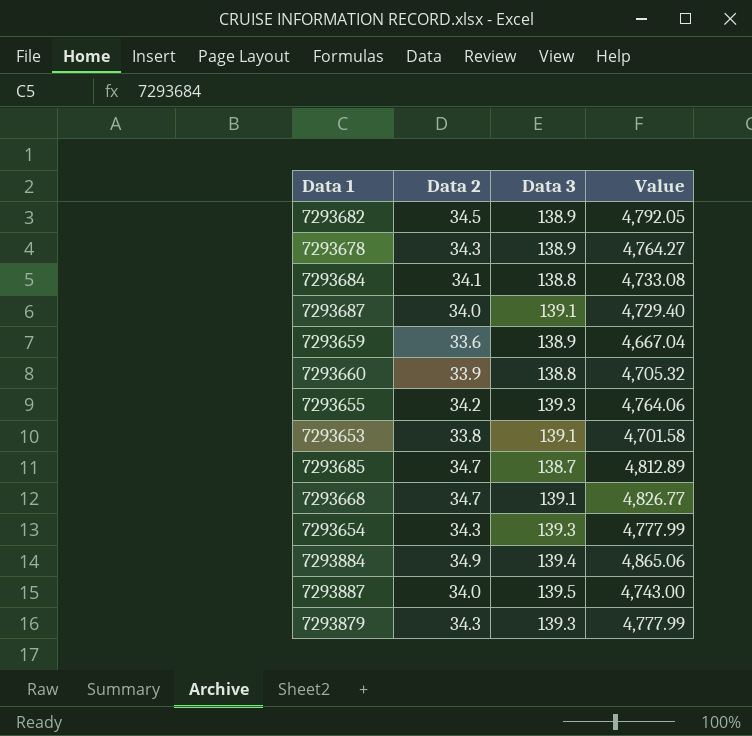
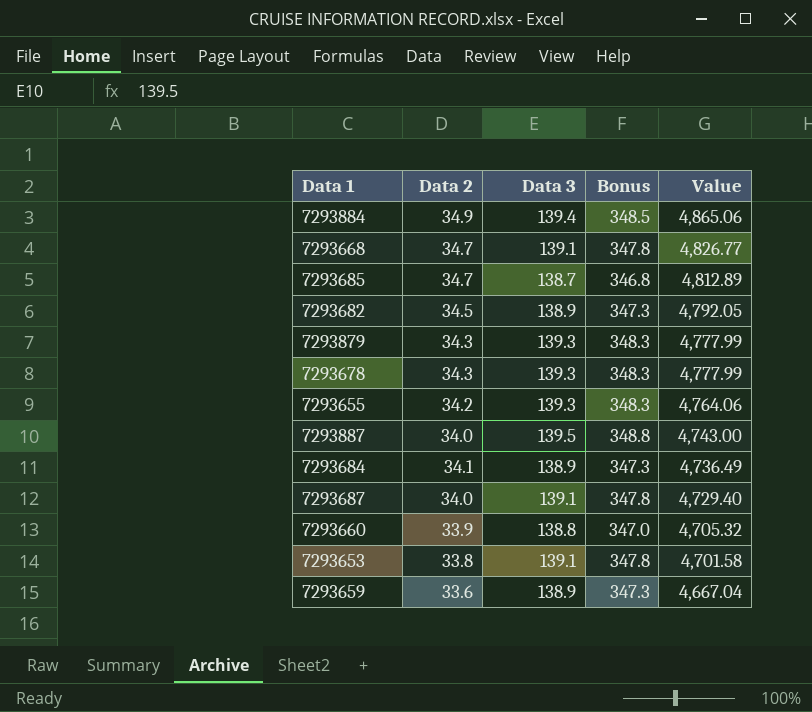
row order: none -> Value descending
column Bonus | formula: none -> [Data 3] * 2.5
row 7293654: 34.3 | 139.3 | 4,777.99 -> none
7293678 | Data 3: 138.9 -> 139.3
7293678 | Value: 4,764.27 -> 4,777.99
7293684 | Data 3: 138.8 -> 138.9
7293684 | Value: 4,733.08 -> 4,736.49

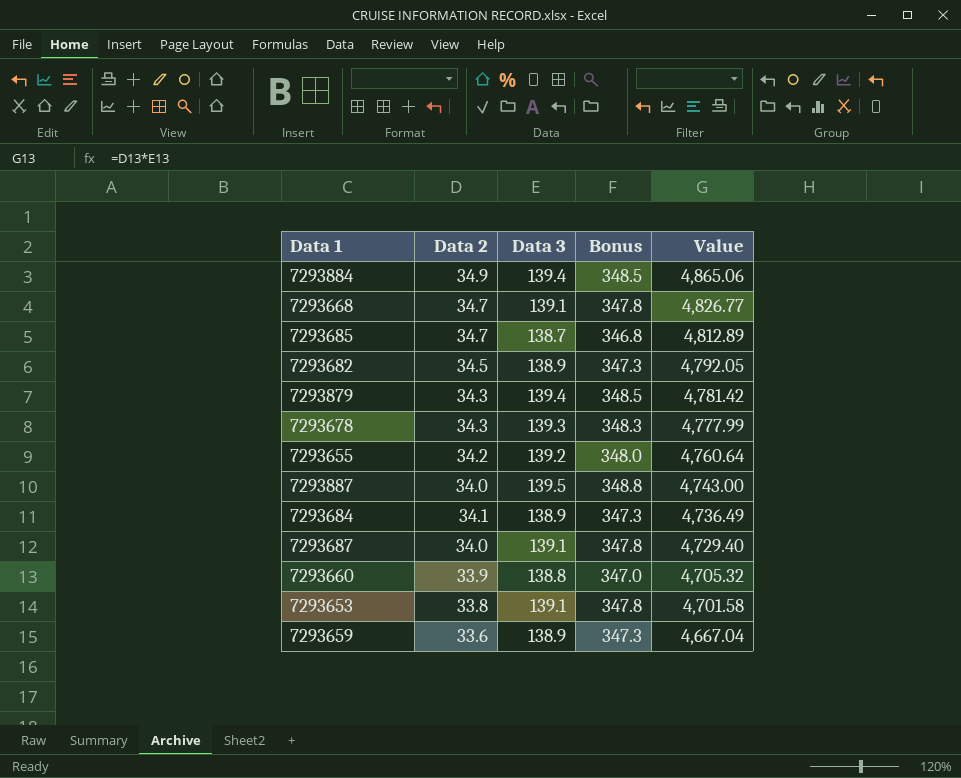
7293879 | Data 3: 139.3 -> 139.4
7293879 | Bonus: 348.3 -> 348.5
7293879 | Value: 4,777.99 -> 4,781.42
7293655 | Data 3: 139.3 -> 139.2
7293655 | Bonus: 348.3 -> 348.0
7293655 | Value: 4,764.06 -> 4,760.64

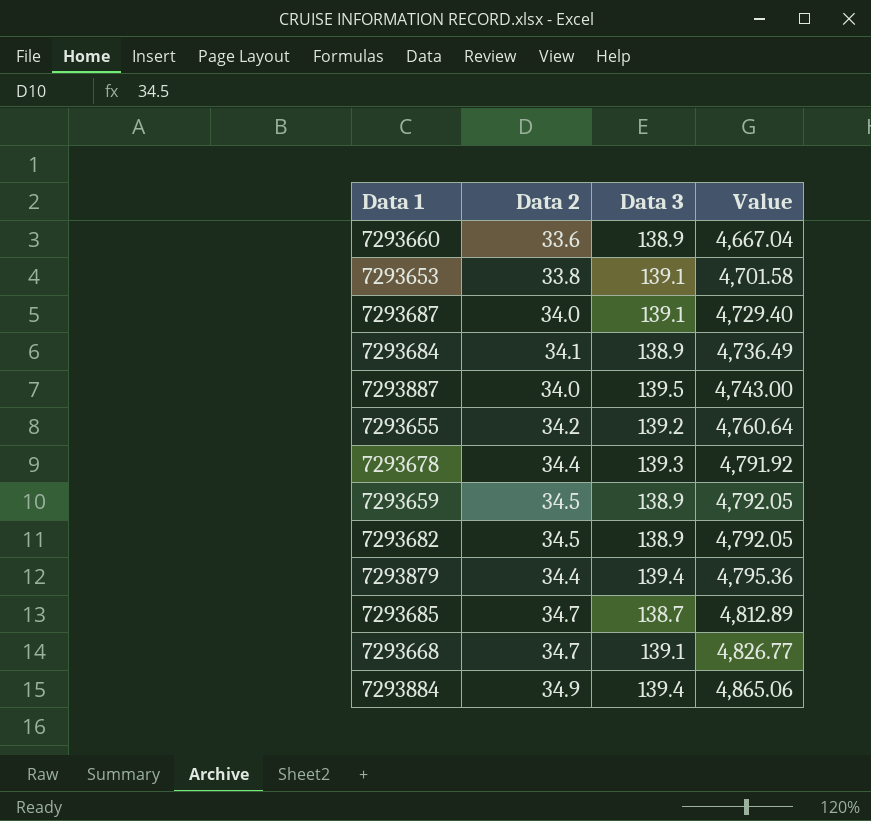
row order: Value descending -> Value ascending
column Bonus | formula: [Data 3] * 2.5 -> none
7293660 | Data 2: 33.9 -> 33.6
7293660 | Data 3: 138.8 -> 138.9
7293660 | Value: 4,705.32 -> 4,667.04
7293678 | Data 2: 34.3 -> 34.4
7293678 | Value: 4,777.99 -> 4,791.92
7293659 | Data 2: 33.6 -> 34.5
7293659 | Value: 4,667.04 -> 4,792.05
7293879 | Data 2: 34.3 -> 34.4
7293879 | Value: 4,781.42 -> 4,795.36

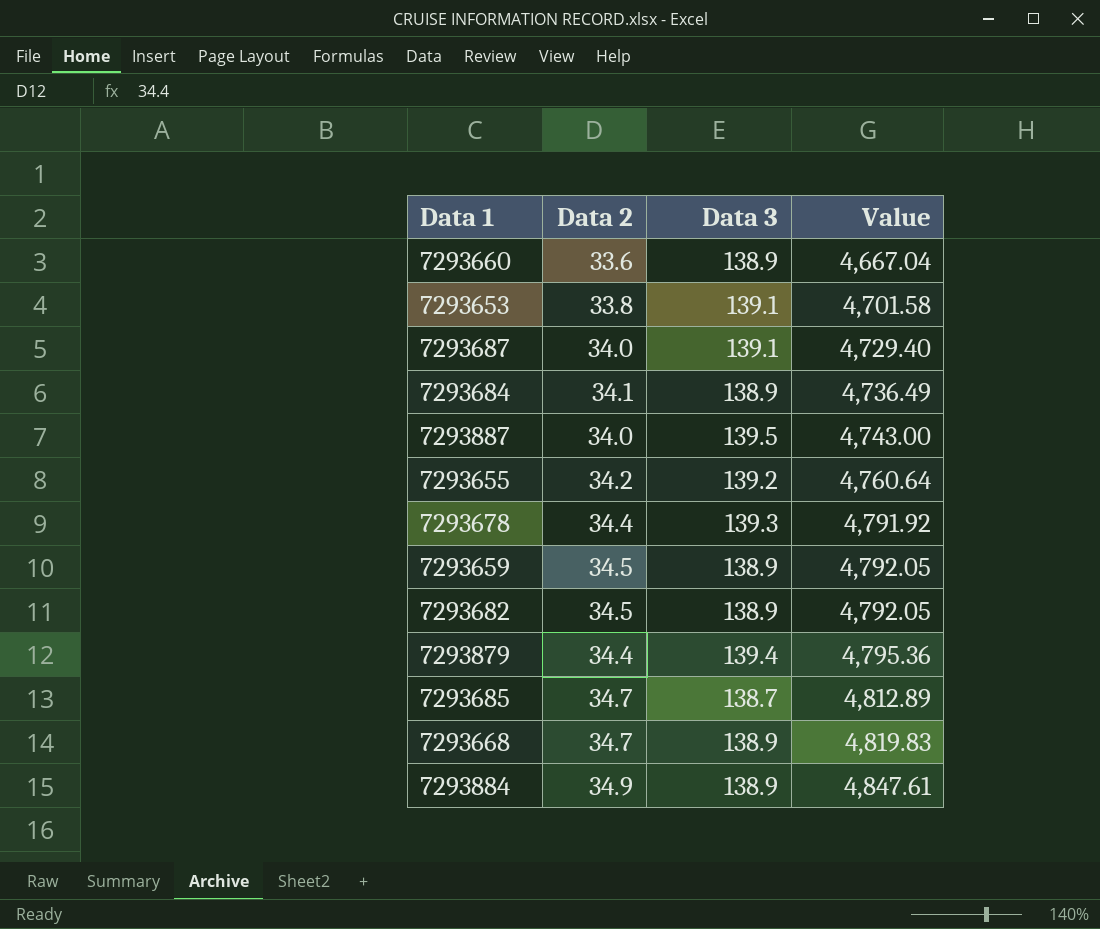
7293668 | Data 3: 139.1 -> 138.9
7293668 | Value: 4,826.77 -> 4,819.83
7293884 | Data 3: 139.4 -> 138.9
7293884 | Value: 4,865.06 -> 4,847.61

